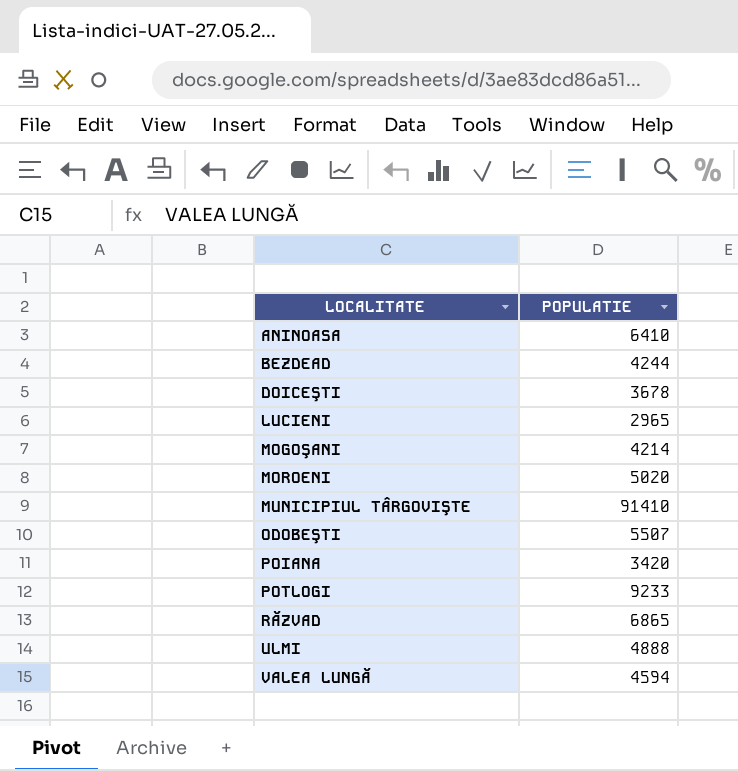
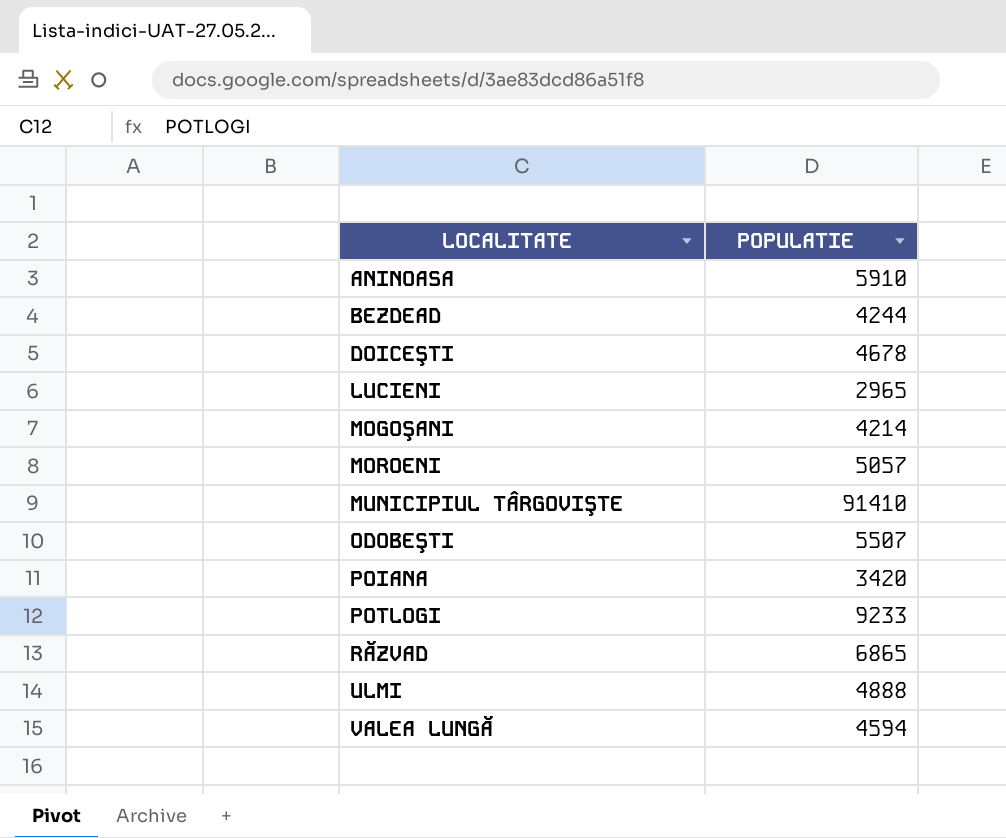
ANINOASA | POPULATIE: 6410 -> 5910
DOICEŞTI | POPULATIE: 3678 -> 4678
MOROENI | POPULATIE: 5020 -> 5057

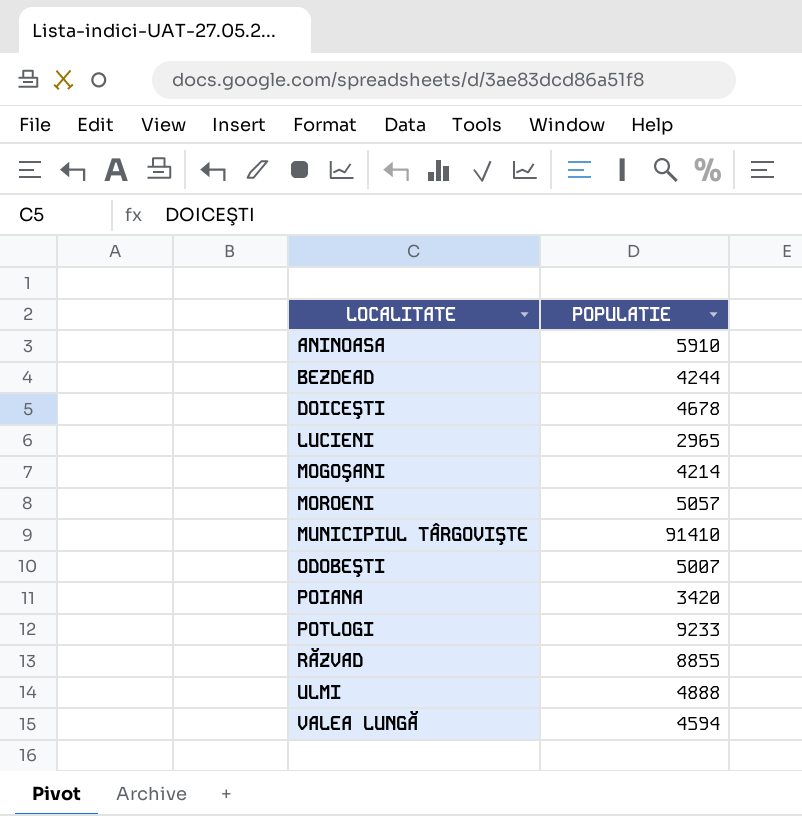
ODOBEŞTI | POPULATIE: 5507 -> 5007
RĂZVAD | POPULATIE: 6865 -> 8855

